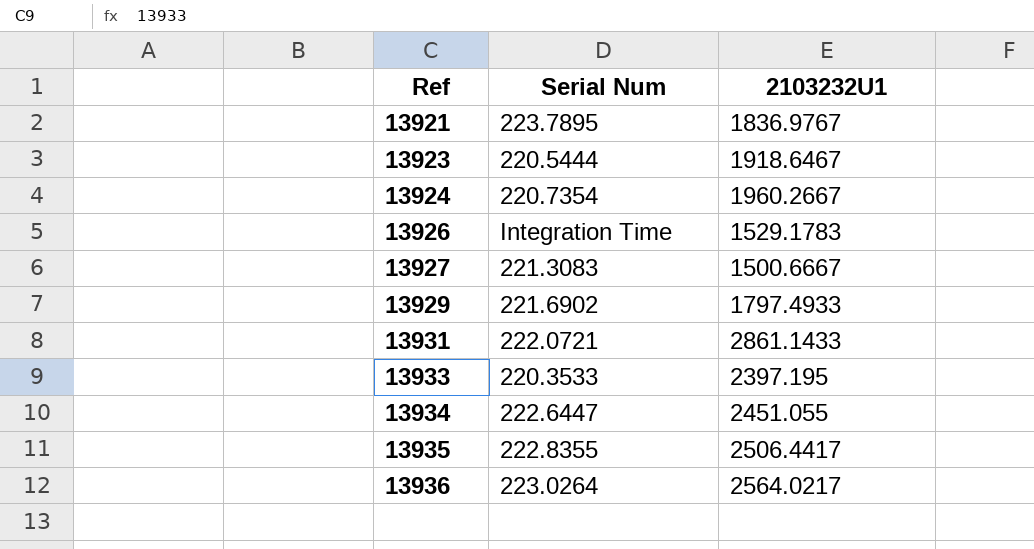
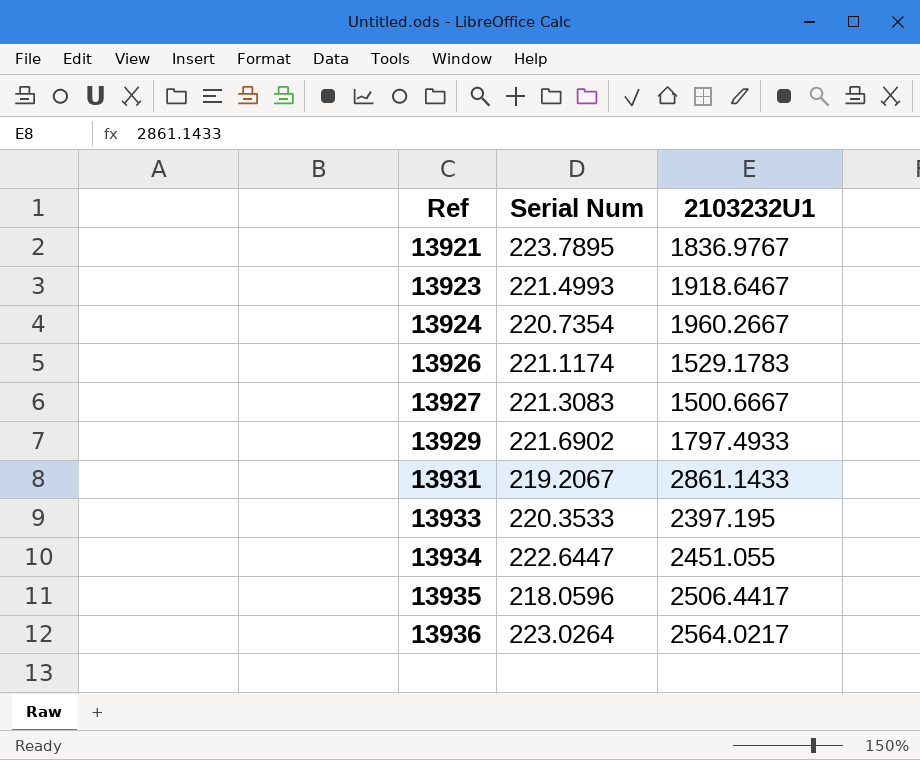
13923 | Serial Num: 220.5444 -> 221.4993
13926 | Serial Num: Integration Time -> 221.1174
13931 | Serial Num: 222.0721 -> 219.2067
13935 | Serial Num: 222.8355 -> 218.0596

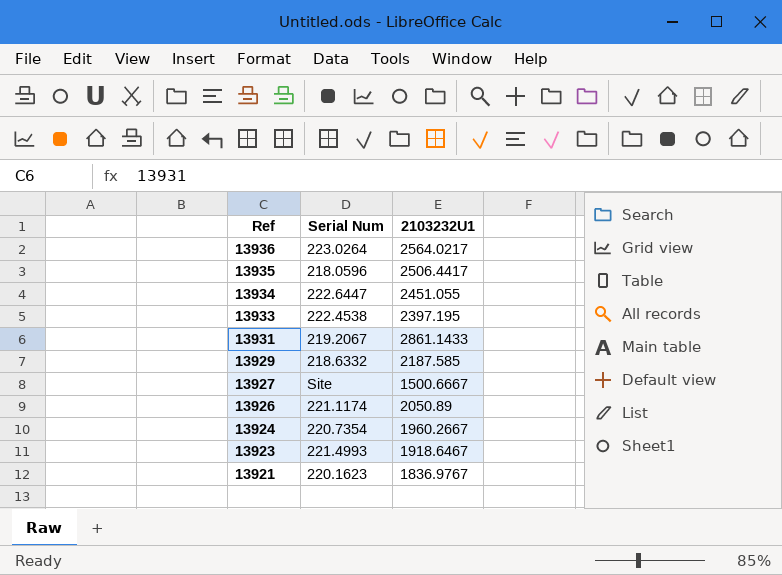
row order: Ref ascending -> Ref descending
13933 | Serial Num: 220.3533 -> 222.4538
13929 | Serial Num: 221.6902 -> 218.6332
13929 | 2103232U1: 1797.4933 -> 2187.585
13927 | Serial Num: 221.3083 -> Site
13926 | 2103232U1: 1529.1783 -> 2050.89
13921 | Serial Num: 223.7895 -> 220.1623

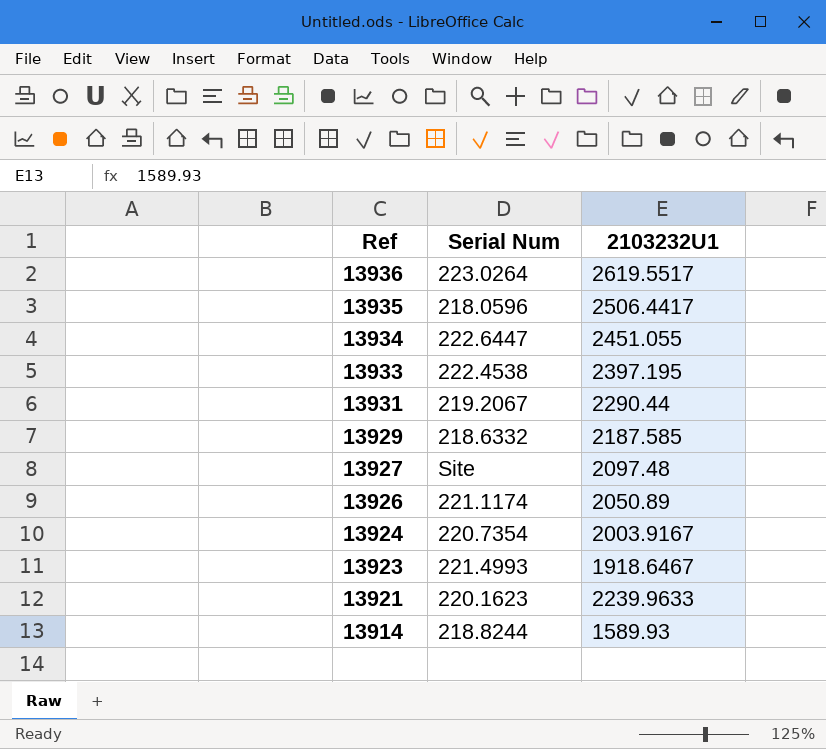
13936 | 2103232U1: 2564.0217 -> 2619.5517
13931 | 2103232U1: 2861.1433 -> 2290.44
13927 | 2103232U1: 1500.6667 -> 2097.48
13924 | 2103232U1: 1960.2667 -> 2003.9167
13921 | 2103232U1: 1836.9767 -> 2239.9633
row 13914: none -> 218.8244 | 1589.93

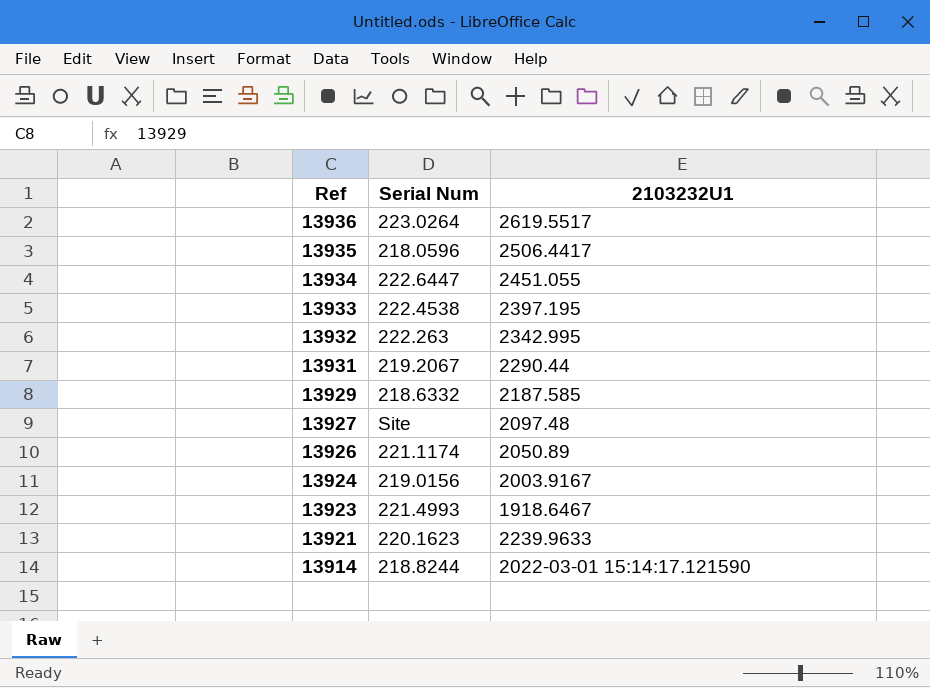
row 13932: none -> 222.263 | 2342.995
13924 | Serial Num: 220.7354 -> 219.0156
13914 | 2103232U1: 1589.93 -> 2022-03-01 15:14:17.121590

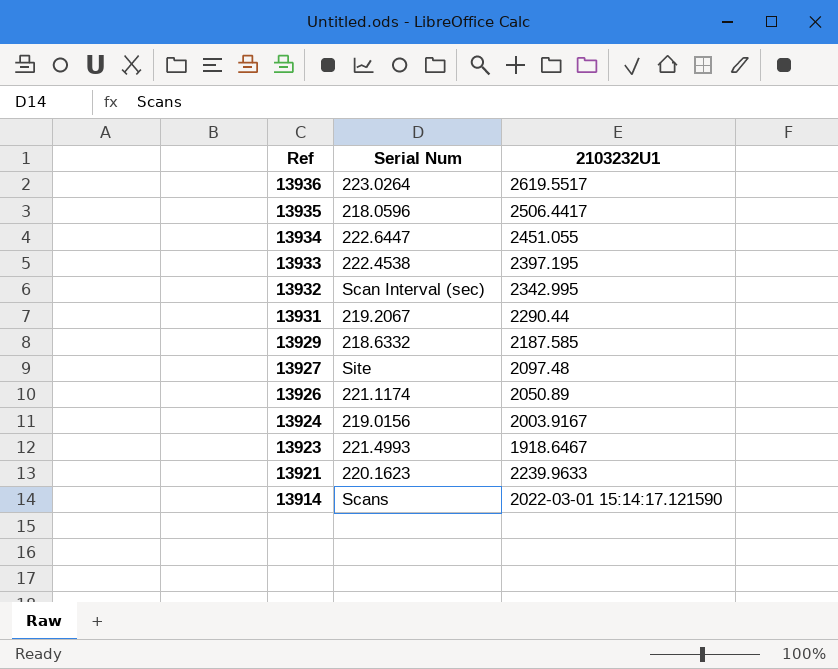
13932 | Serial Num: 222.263 -> Scan Interval (sec)
13914 | Serial Num: 218.8244 -> Scans

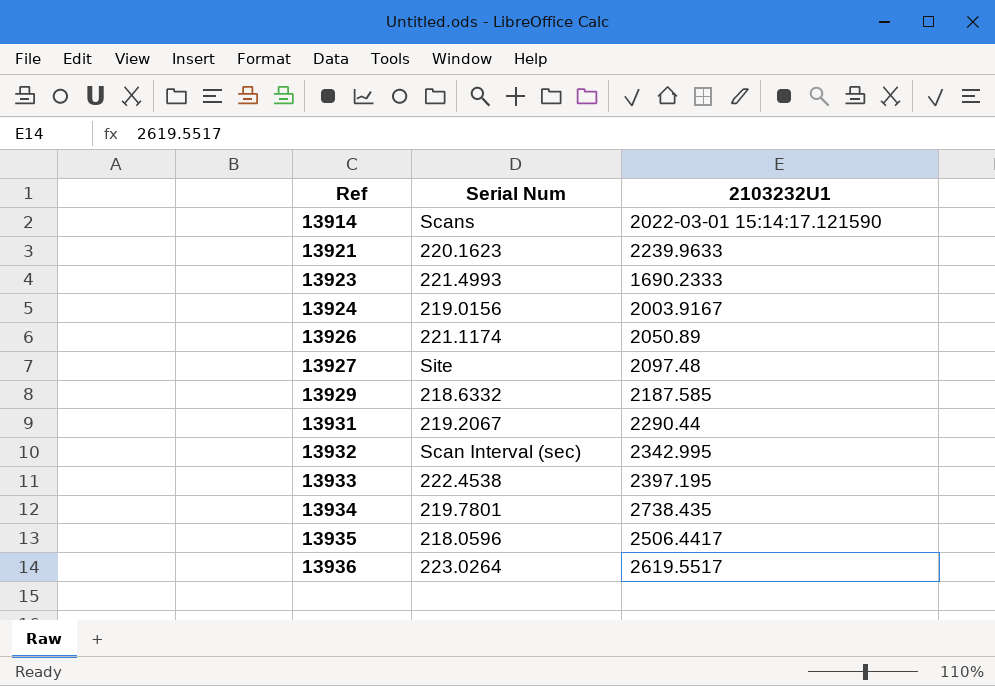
row order: Ref descending -> Ref ascending
13923 | 2103232U1: 1918.6467 -> 1690.2333
13934 | Serial Num: 222.6447 -> 219.7801
13934 | 2103232U1: 2451.055 -> 2738.435

